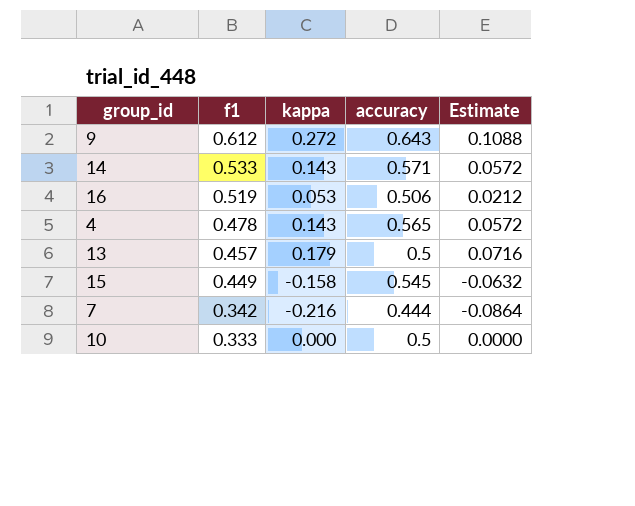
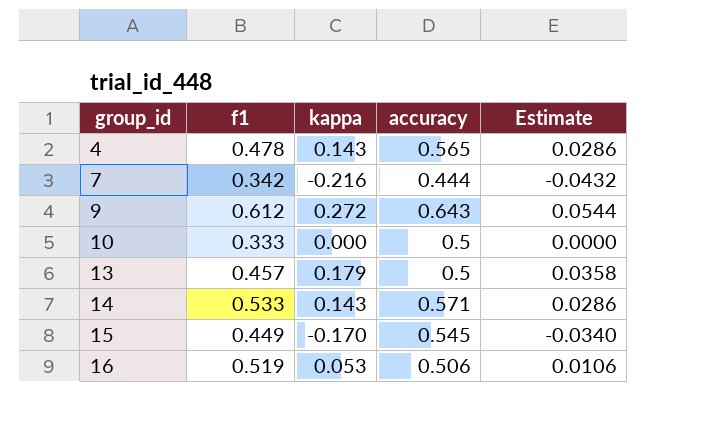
row order: f1 descending -> group_id ascending
column Estimate | formula: [kappa] * 0.4 -> [kappa] * 0.2
15 | kappa: -0.158 -> -0.170

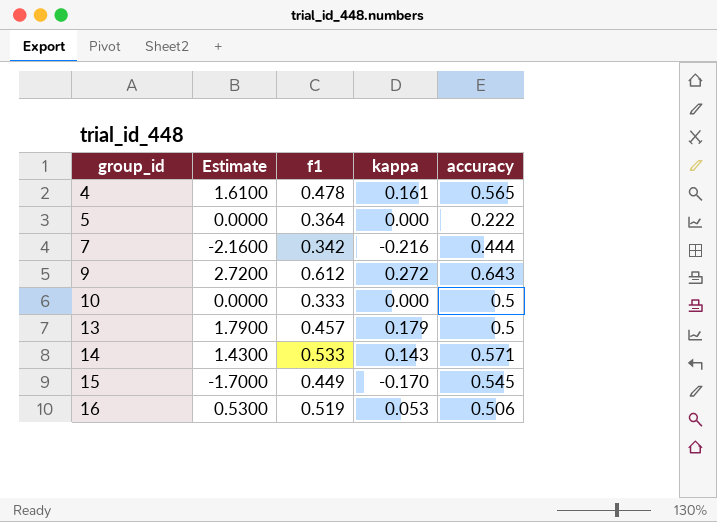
column Estimate | formula: [kappa] * 0.2 -> [kappa] * 10
column Estimate | position: 5 -> 2
4 | kappa: 0.143 -> 0.161
row 5: none -> 0.0000 | 0.364 | 0.000 | 0.222

